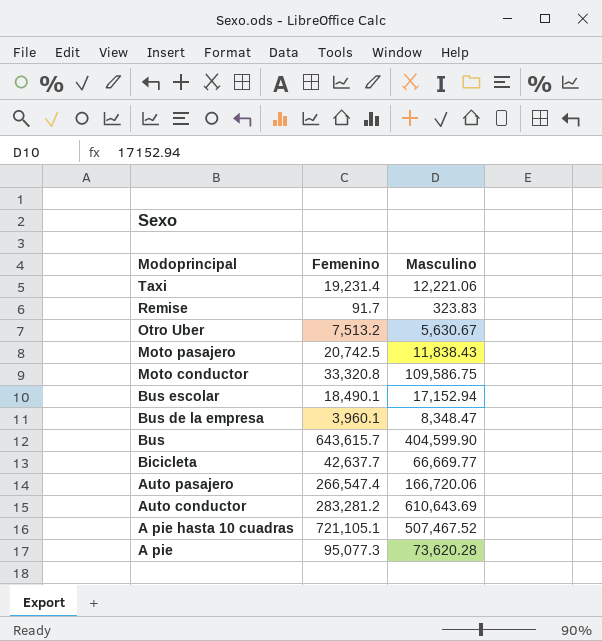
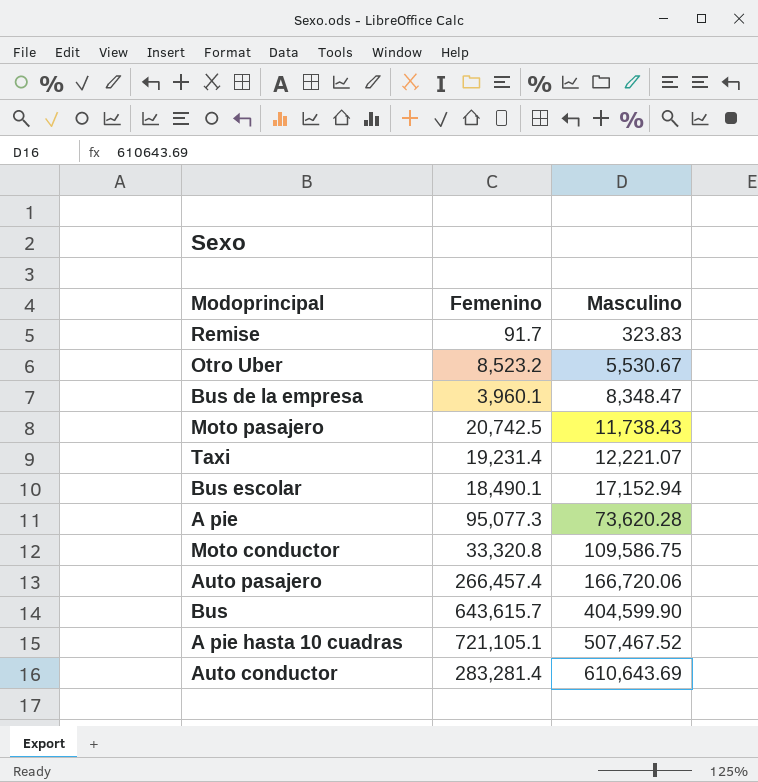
row order: Modoprincipal descending -> Masculino ascending
row Bicicleta: 42,637.7 | 66,669.77 -> none
Otro Uber | Femenino: 7,513.2 -> 8,523.2
Otro Uber | Masculino: 5,630.67 -> 5,530.67
Moto pasajero | Masculino: 11,838.43 -> 11,738.43
Taxi | Masculino: 12,221.06 -> 12,221.07
Auto pasajero | Femenino: 266,547.4 -> 266,457.4
Auto conductor | Femenino: 283,281.2 -> 283,281.4

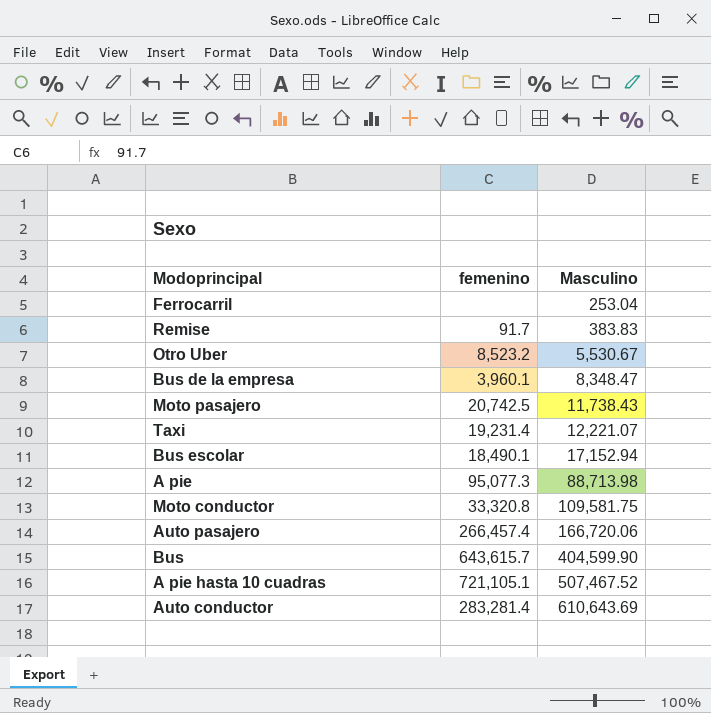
column name: Femenino -> femenino
row Ferrocarril: none -> none | 253.04
Remise | Masculino: 323.83 -> 383.83
A pie | Masculino: 73,620.28 -> 88,713.98
Moto conductor | Masculino: 109,586.75 -> 109,581.75

